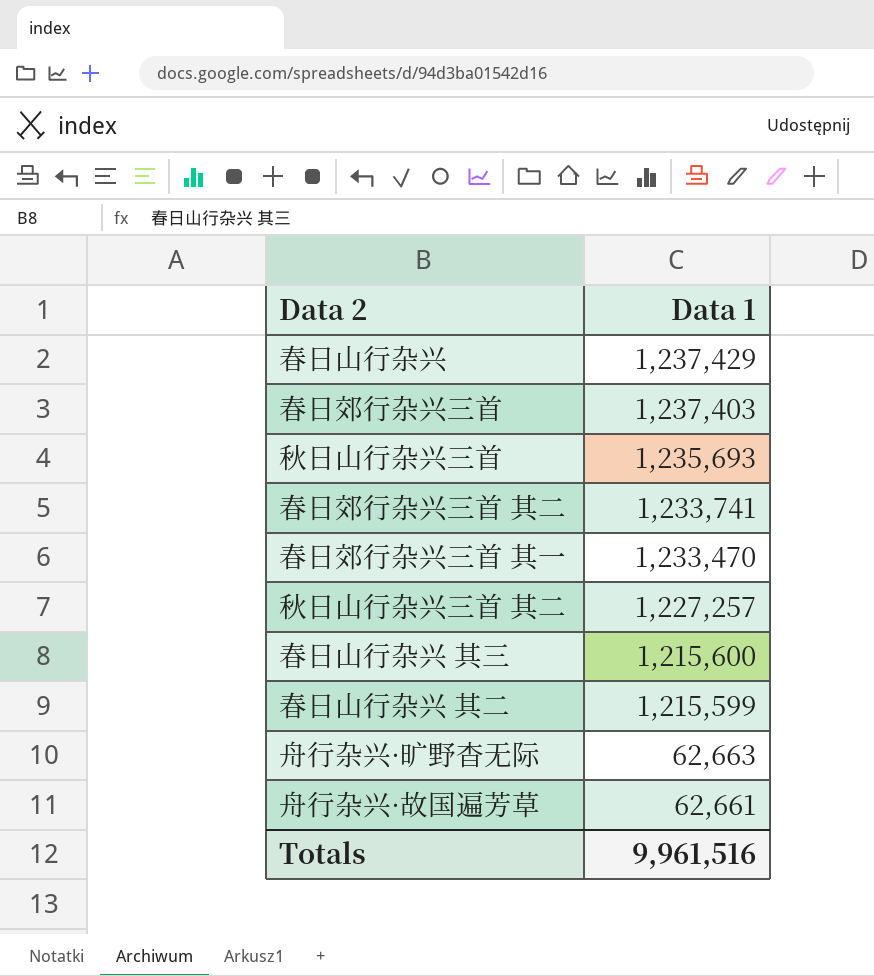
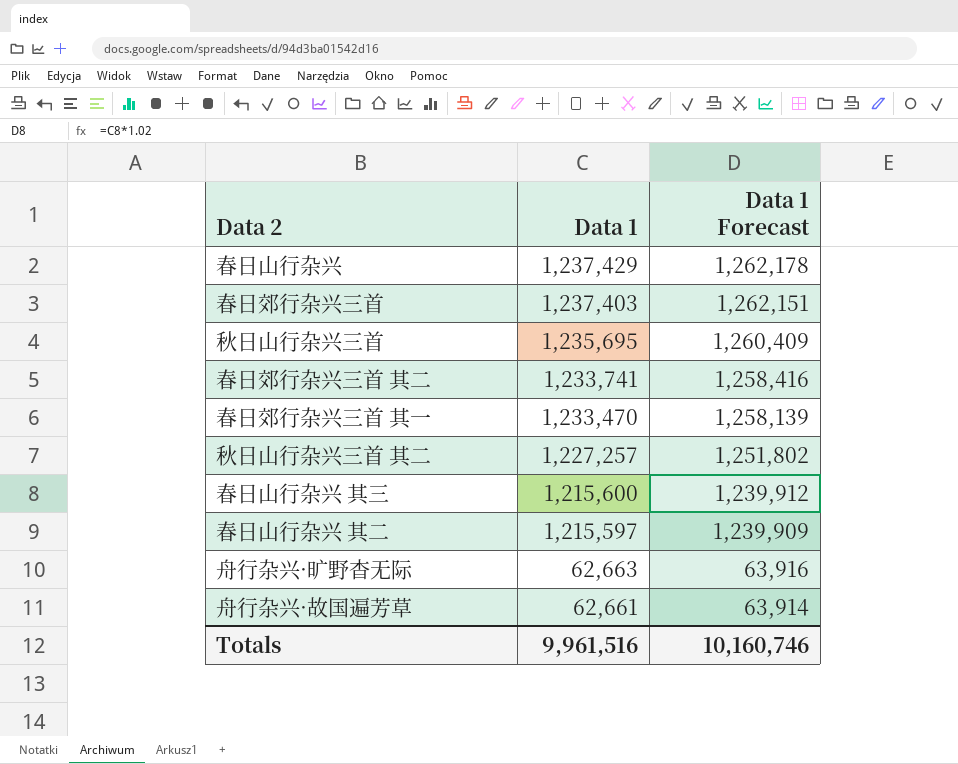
column Data 1 Forecast | formula: none -> [Data 1] * 1.02
秋日山行杂兴三首 | Data 1: 1,235,693 -> 1,235,695
春日山行杂兴 其二 | Data 1: 1,215,599 -> 1,215,597

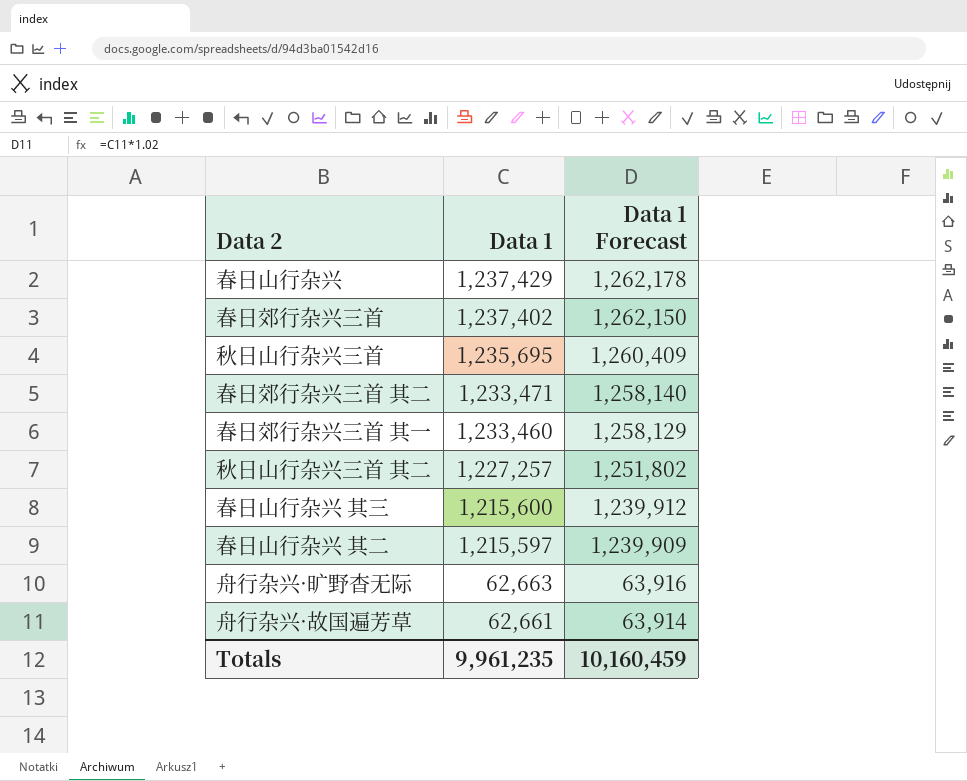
春日郊行杂兴三首 | Data 1: 1,237,403 -> 1,237,402
春日郊行杂兴三首 | Data 1 Forecast: 1,262,151 -> 1,262,150
春日郊行杂兴三首 其二 | Data 1: 1,233,741 -> 1,233,471
春日郊行杂兴三首 其二 | Data 1 Forecast: 1,258,416 -> 1,258,140
春日郊行杂兴三首 其一 | Data 1: 1,233,470 -> 1,233,460
春日郊行杂兴三首 其一 | Data 1 Forecast: 1,258,139 -> 1,258,129
Totals | Data 1: 9,961,516 -> 9,961,235
Totals | Data 1 Forecast: 10,160,746 -> 10,160,459

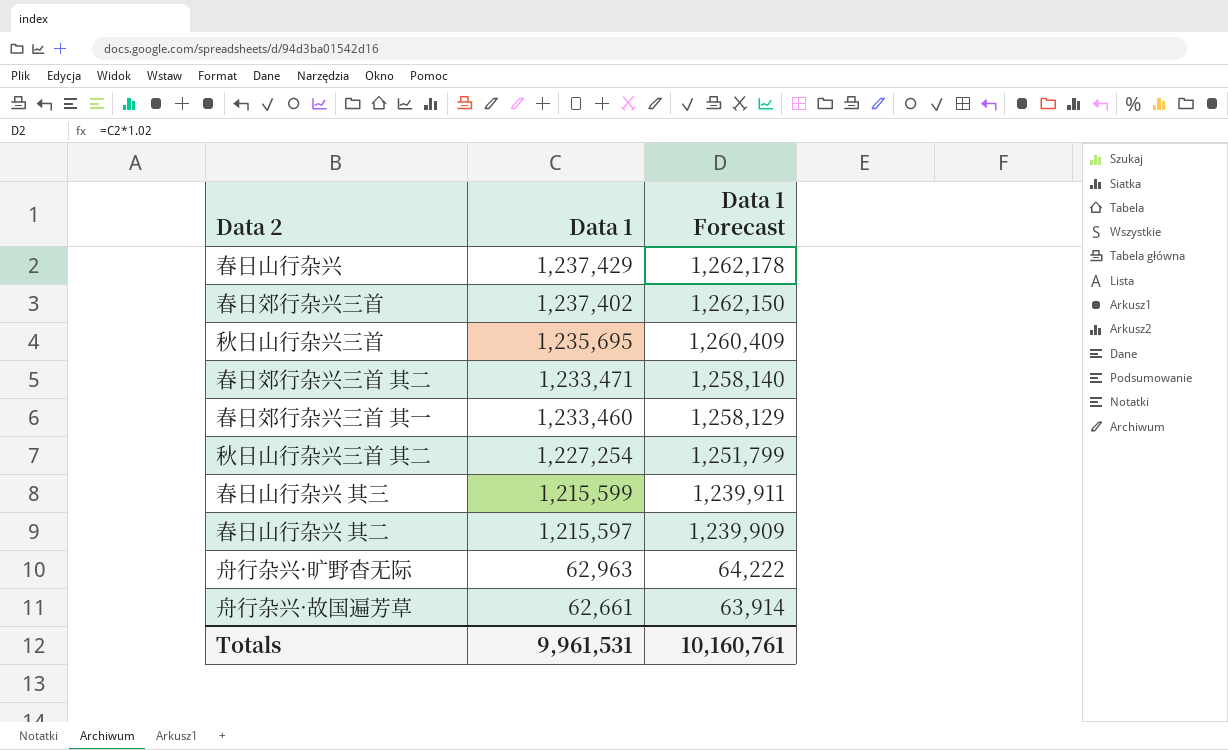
秋日山行杂兴三首 其二 | Data 1: 1,227,257 -> 1,227,254
秋日山行杂兴三首 其二 | Data 1 Forecast: 1,251,802 -> 1,251,799
春日山行杂兴 其三 | Data 1: 1,215,600 -> 1,215,599
春日山行杂兴 其三 | Data 1 Forecast: 1,239,912 -> 1,239,911
舟行杂兴·旷野杳无际 | Data 1: 62,663 -> 62,963
舟行杂兴·旷野杳无际 | Data 1 Forecast: 63,916 -> 64,222
Totals | Data 1: 9,961,235 -> 9,961,531
Totals | Data 1 Forecast: 10,160,459 -> 10,160,761

